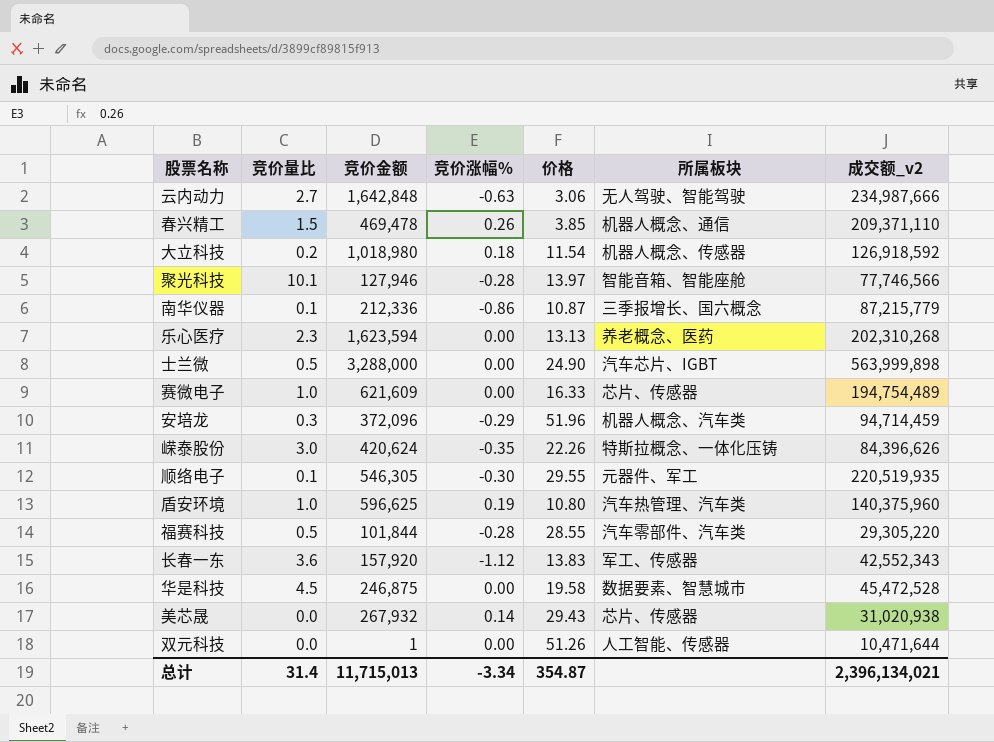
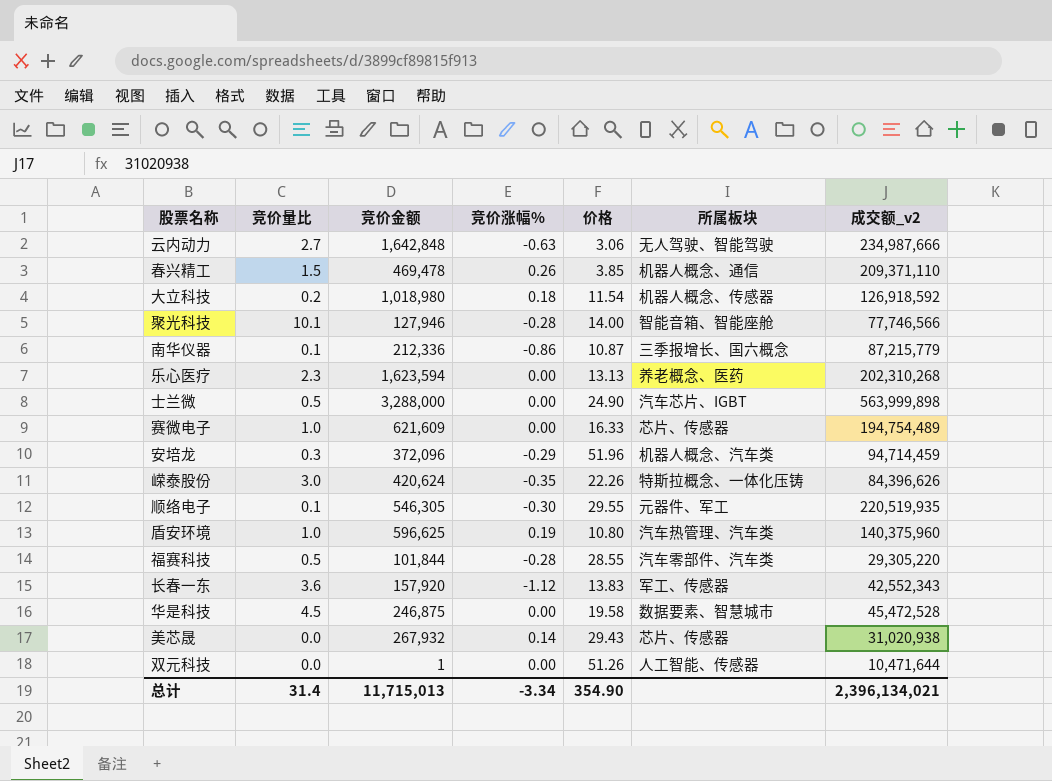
聚光科技 | 价格: 13.97 -> 14.00
总计 | 价格: 354.87 -> 354.90

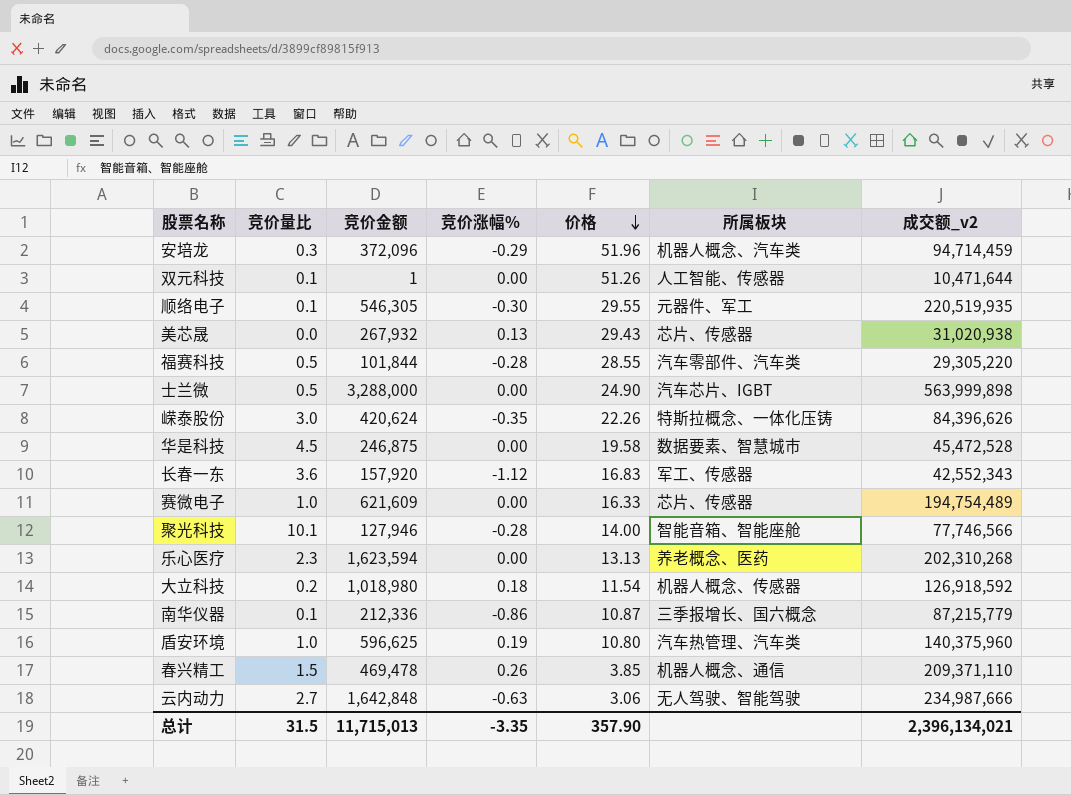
row order: none -> 价格 descending
双元科技 | 竞价量比: 0.0 -> 0.1
美芯晟 | 竞价涨幅%: 0.14 -> 0.13
长春一东 | 价格: 13.83 -> 16.83
总计 | 竞价量比: 31.4 -> 31.5
总计 | 竞价涨幅%: -3.34 -> -3.35
总计 | 价格: 354.90 -> 357.90

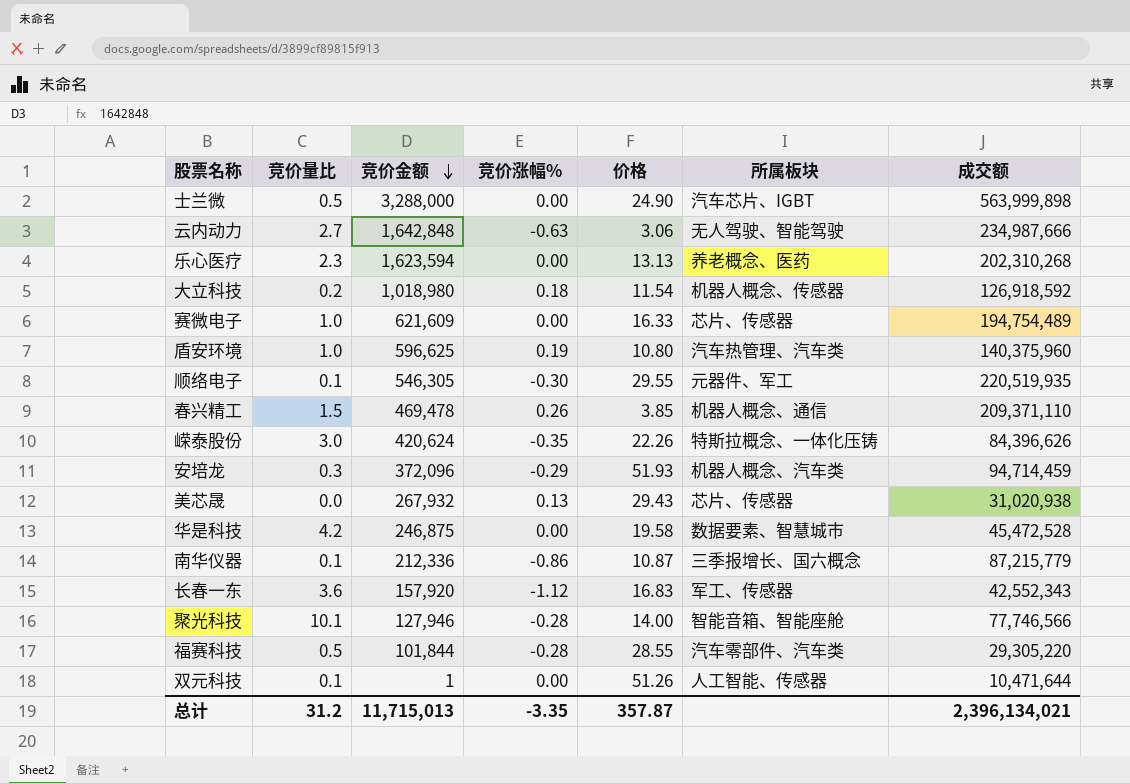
row order: 价格 descending -> 竞价金额 descending
column name: 成交额_v2 -> 成交额
安培龙 | 价格: 51.96 -> 51.93
华是科技 | 竞价量比: 4.5 -> 4.2
总计 | 竞价量比: 31.5 -> 31.2
总计 | 价格: 357.90 -> 357.87

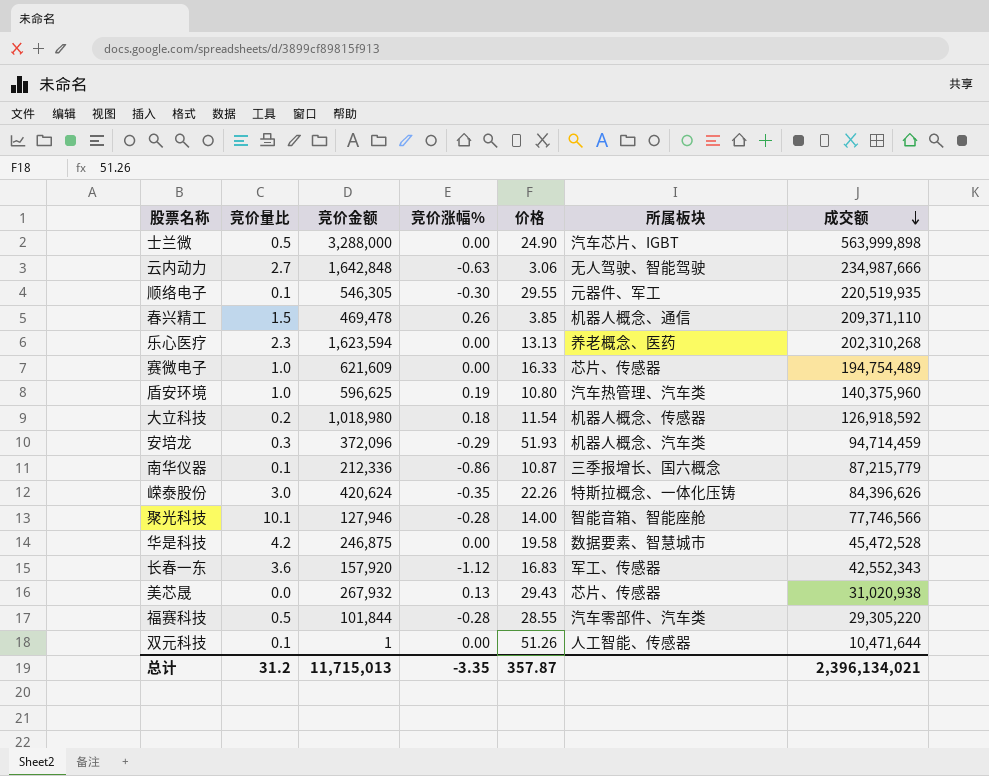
row order: 竞价金额 descending -> 成交额 descending

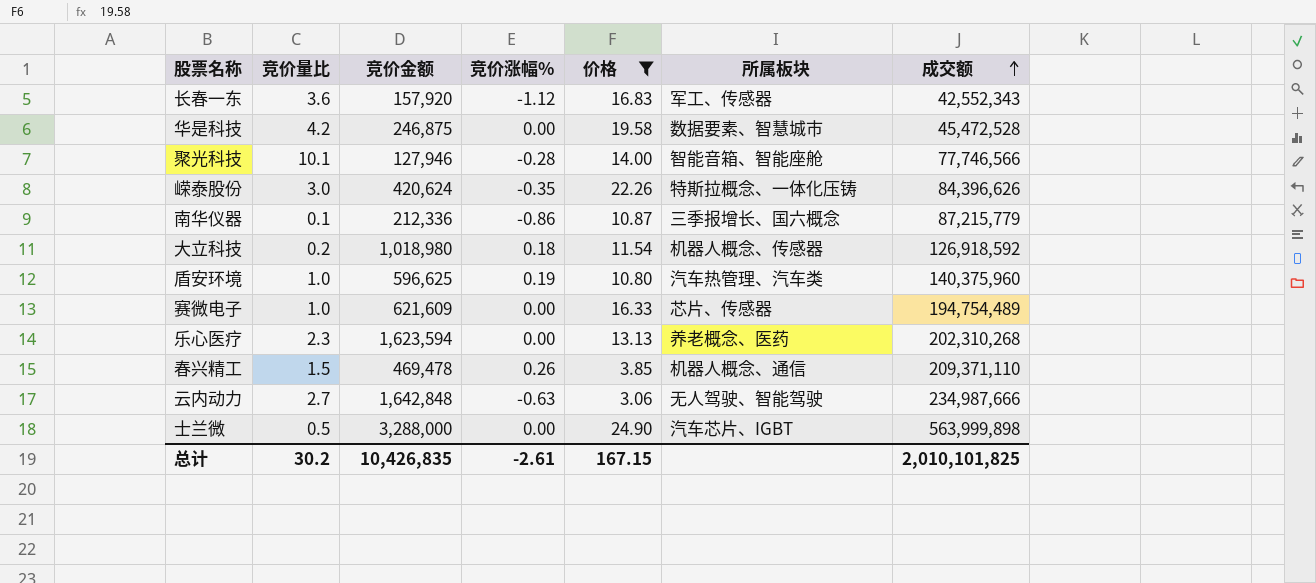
filter: none -> 价格 <= 24.90
row order: 成交额 descending -> 成交额 ascending
总计 | 竞价量比: 31.2 -> 30.2
总计 | 竞价金额: 11,715,013 -> 10,426,835
总计 | 竞价涨幅%: -3.35 -> -2.61
总计 | 价格: 357.87 -> 167.15
总计 | 成交额: 2,396,134,021 -> 2,010,101,825

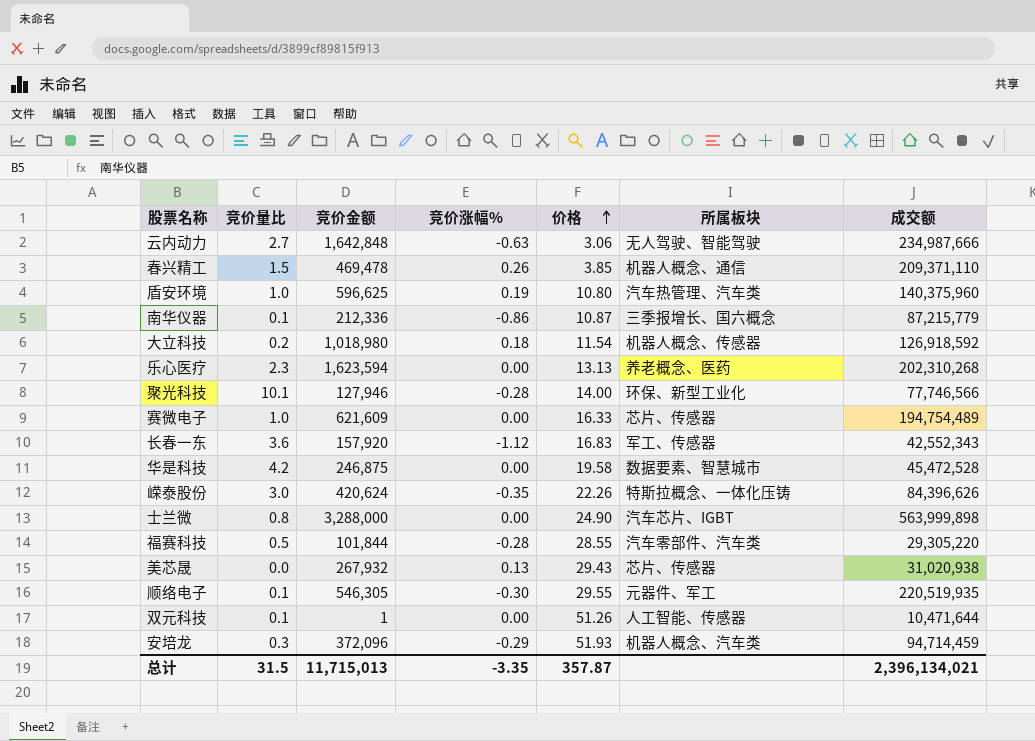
filter: 价格 <= 24.90 -> none
row order: 成交额 ascending -> 价格 ascending
聚光科技 | 所属板块: 智能音箱、智能座舱 -> 环保、新型工业化
士兰微 | 竞价量比: 0.5 -> 0.8
总计 | 竞价量比: 30.2 -> 31.5
总计 | 竞价金额: 10,426,835 -> 11,715,013
总计 | 竞价涨幅%: -2.61 -> -3.35
总计 | 价格: 167.15 -> 357.87
总计 | 成交额: 2,010,101,825 -> 2,396,134,021

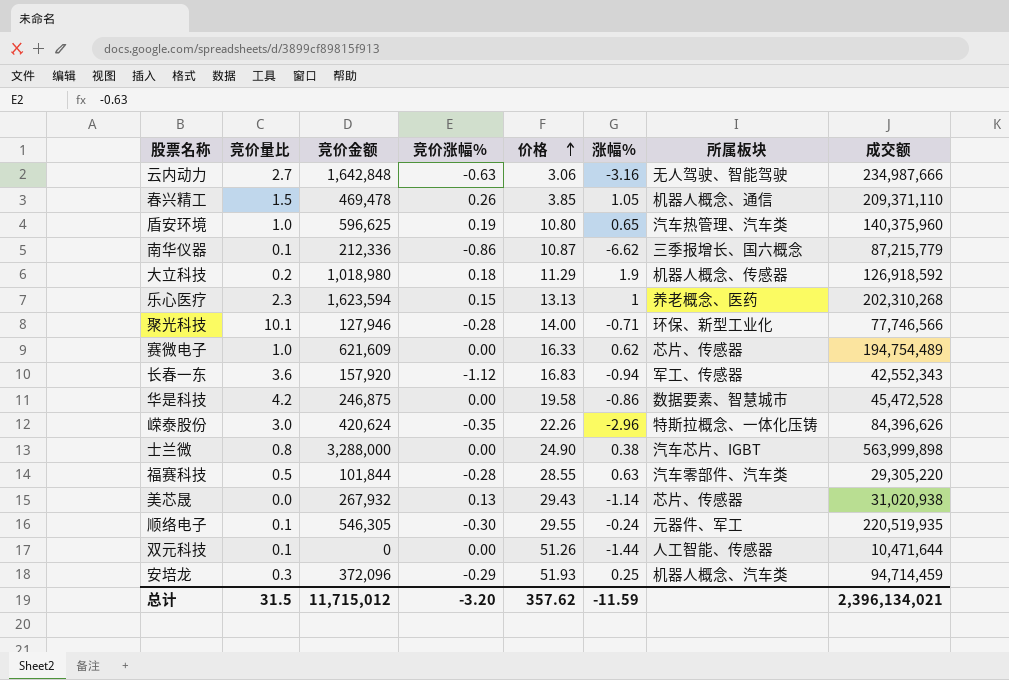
column 涨幅% | position: none -> 6
大立科技 | 价格: 11.54 -> 11.29
乐心医疗 | 竞价涨幅%: 0.00 -> 0.15
双元科技 | 竞价金额: 1 -> 0
总计 | 竞价金额: 11,715,013 -> 11,715,012
总计 | 竞价涨幅%: -3.35 -> -3.20
总计 | 价格: 357.87 -> 357.62

